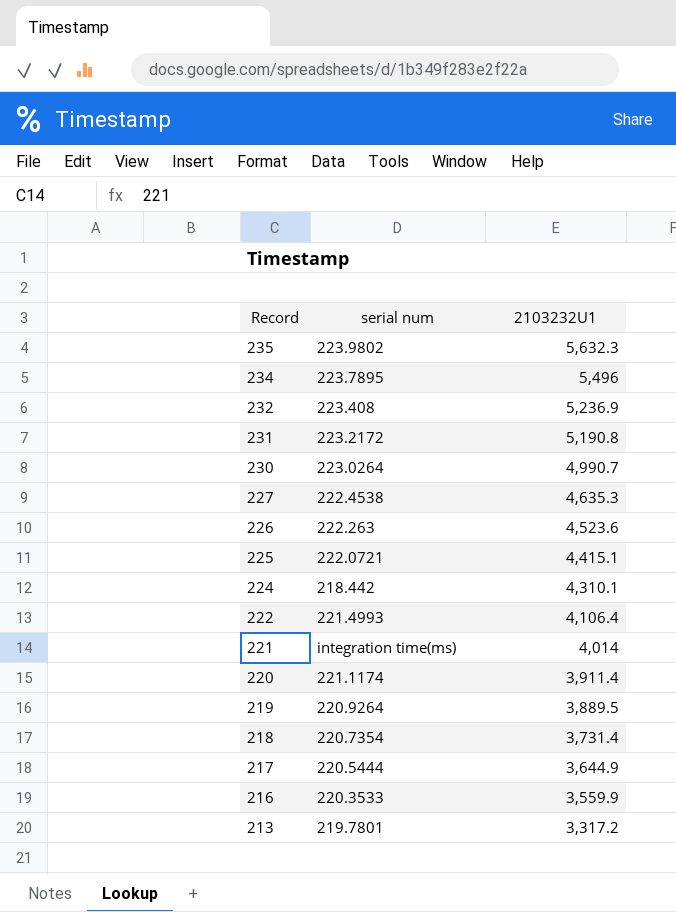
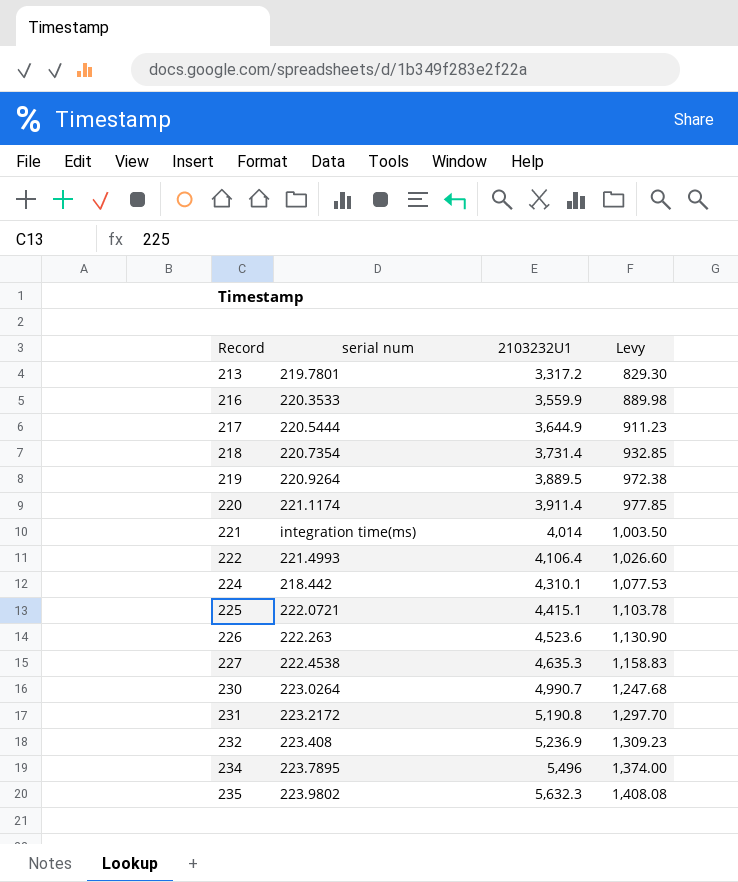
row order: Record descending -> Record ascending
column Levy | formula: none -> [2103232U1] * 0.25

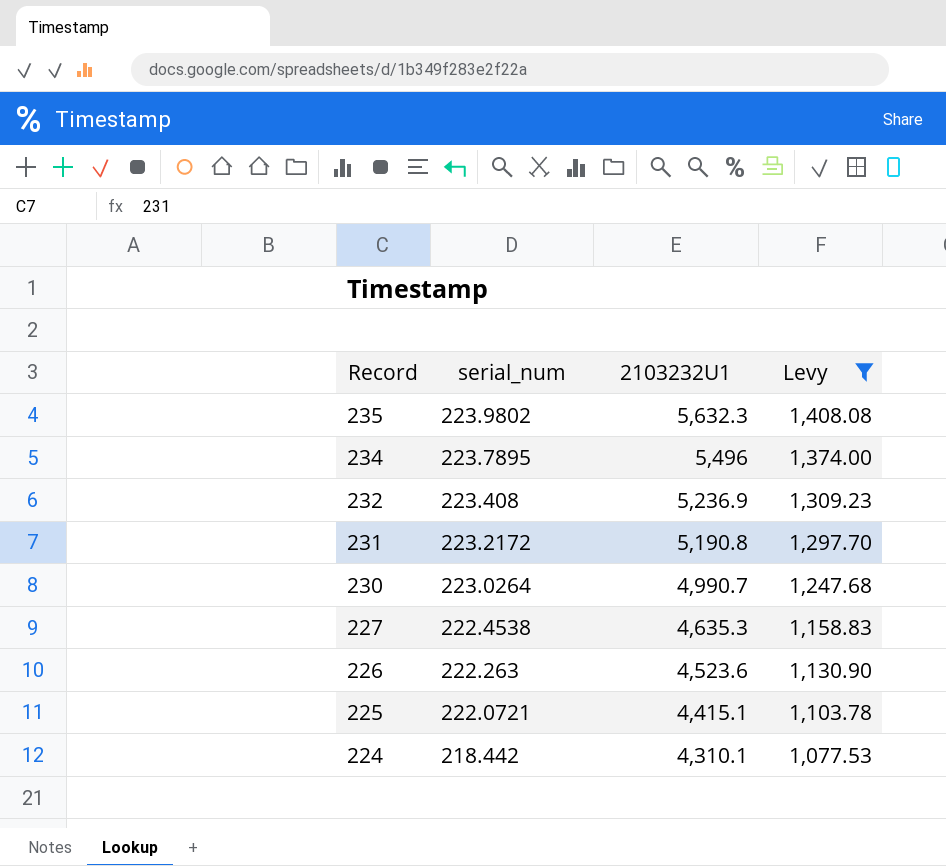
filter: none -> Levy >= 1,077.53
row order: Record ascending -> Record descending
column name: serial num -> serial_num

